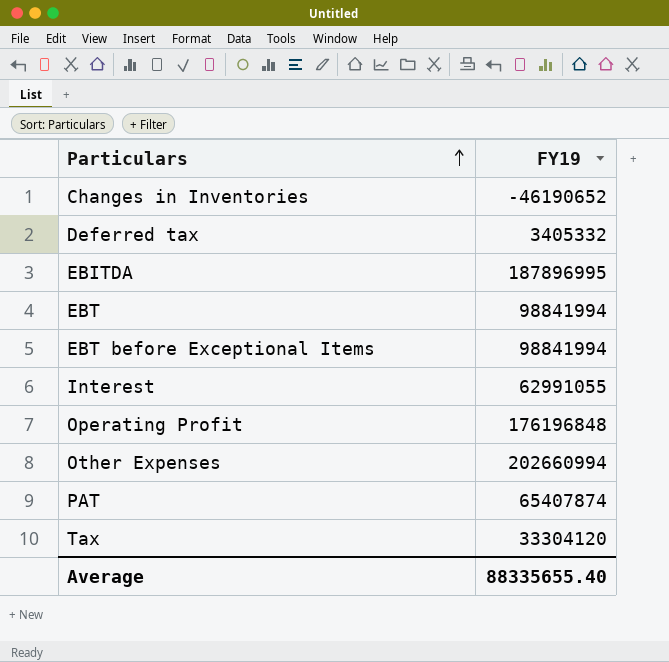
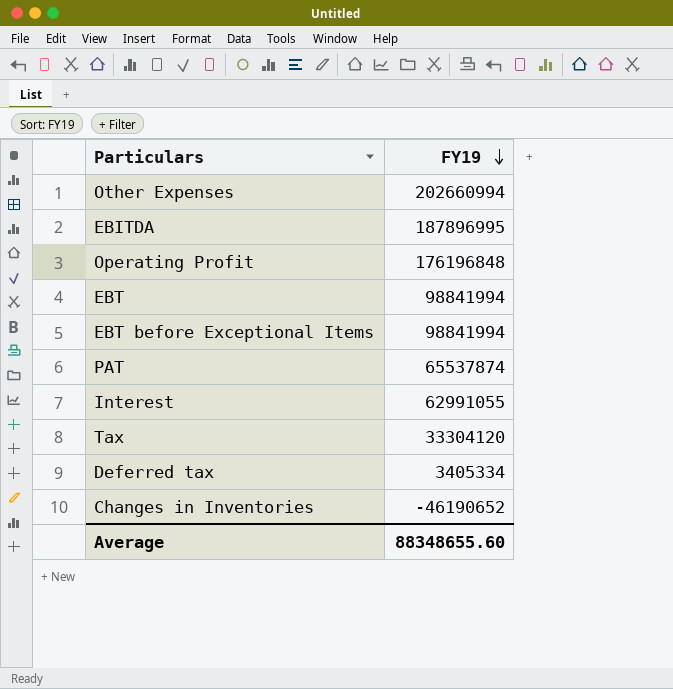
row order: Particulars ascending -> FY19 descending
PAT | FY19: 65407874 -> 65537874
Deferred tax | FY19: 3405332 -> 3405334
Average | FY19: 88335655.40 -> 88348655.60

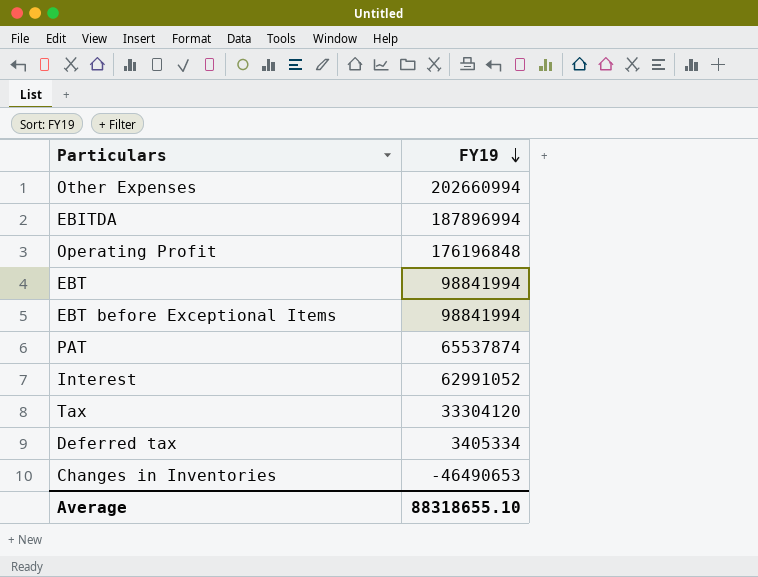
EBITDA | FY19: 187896995 -> 187896994
Interest | FY19: 62991055 -> 62991052
Changes in Inventories | FY19: -46190652 -> -46490653
Average | FY19: 88348655.60 -> 88318655.10

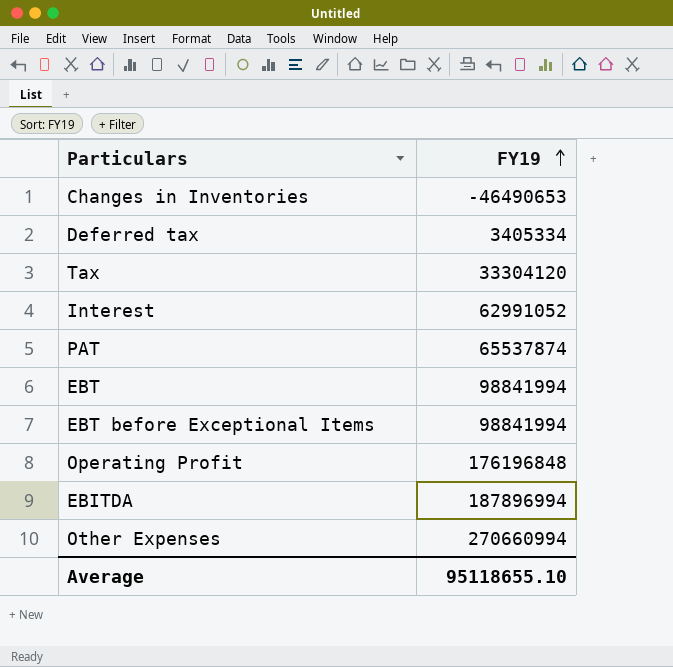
row order: FY19 descending -> FY19 ascending
Other Expenses | FY19: 202660994 -> 270660994
Average | FY19: 88318655.10 -> 95118655.10

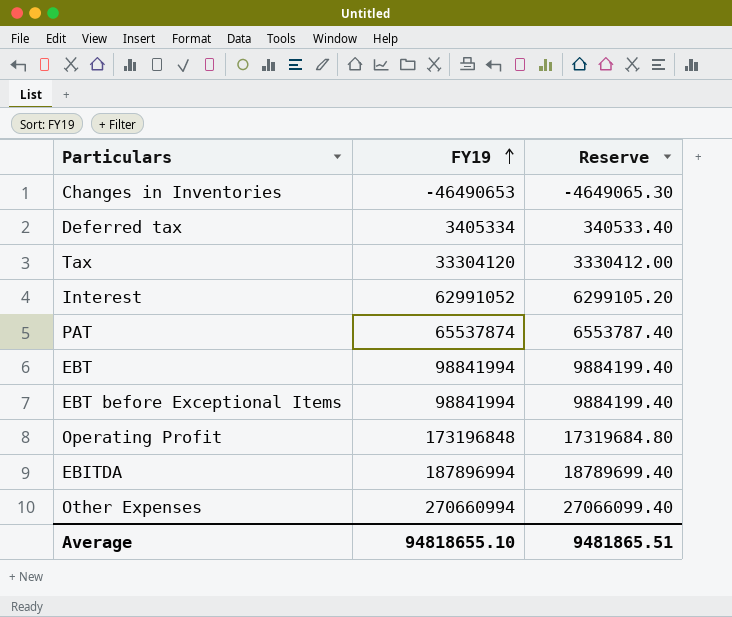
column Reserve | formula: none -> [FY19] * 0.1
Operating Profit | FY19: 176196848 -> 173196848
Average | FY19: 95118655.10 -> 94818655.10

